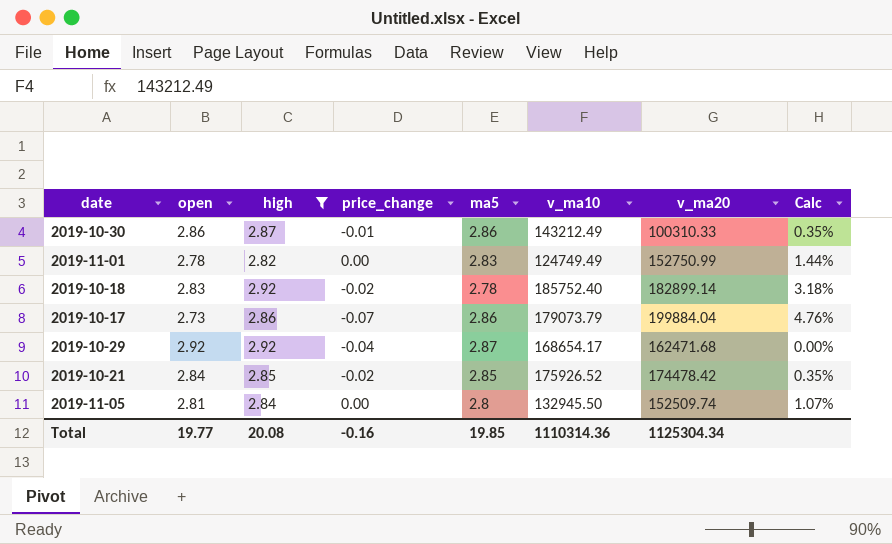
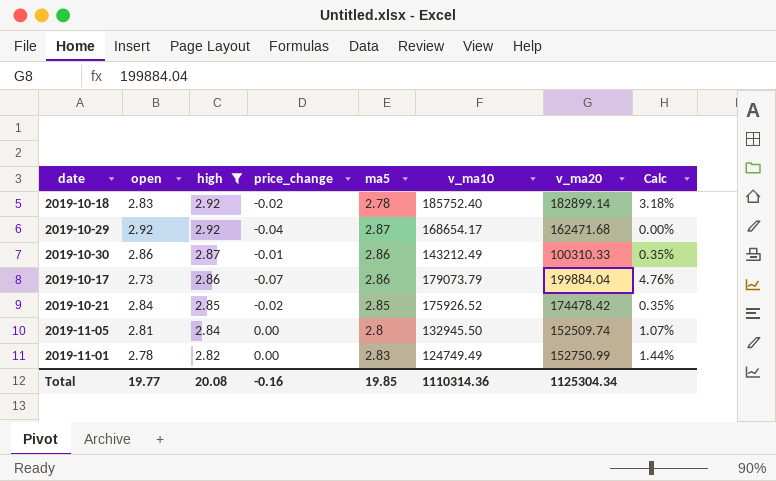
row order: none -> high descending

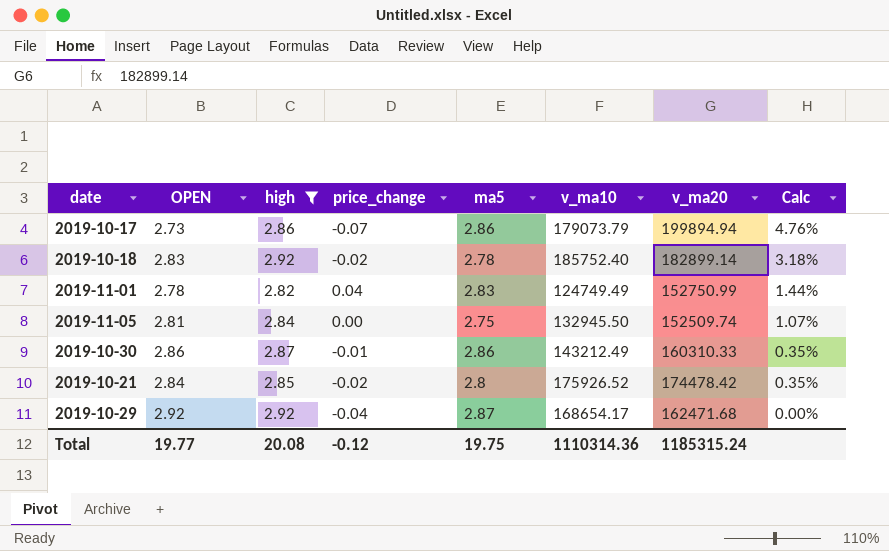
row order: high descending -> Calc descending
column name: open -> OPEN
2019-10-17 | v_ma20: 199884.04 -> 199894.94
2019-11-01 | price_change: 0.00 -> 0.04
2019-11-05 | ma5: 2.8 -> 2.75
2019-10-30 | v_ma20: 100310.33 -> 160310.33
2019-10-21 | ma5: 2.85 -> 2.8
Total | price_change: -0.16 -> -0.12
Total | ma5: 19.85 -> 19.75
Total | v_ma20: 1125304.34 -> 1185315.24

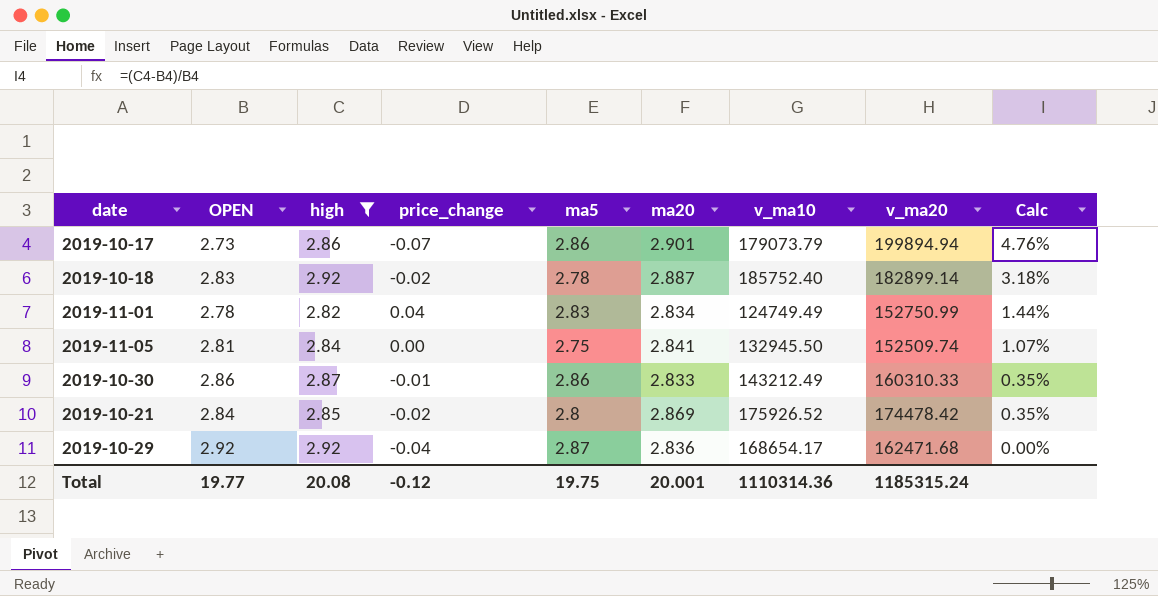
column ma20 | position: none -> 6

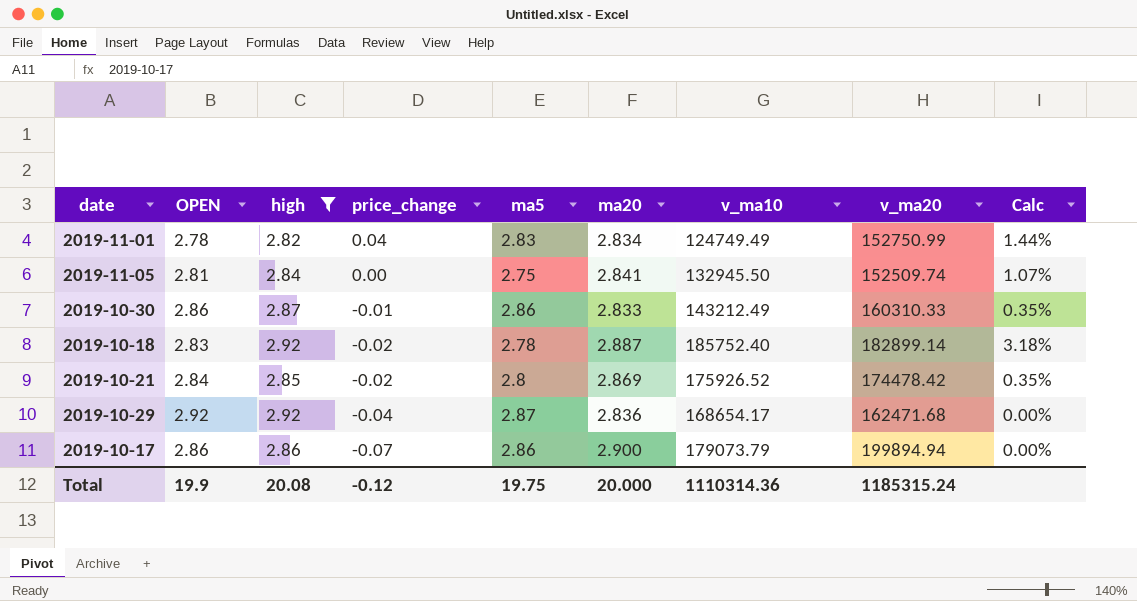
row order: Calc descending -> price_change descending
2019-10-17 | OPEN: 2.73 -> 2.86
2019-10-17 | ma20: 2.901 -> 2.900
2019-10-17 | Calc: 4.76% -> 0.00%
Total | OPEN: 19.77 -> 19.9
Total | ma20: 20.001 -> 20.000

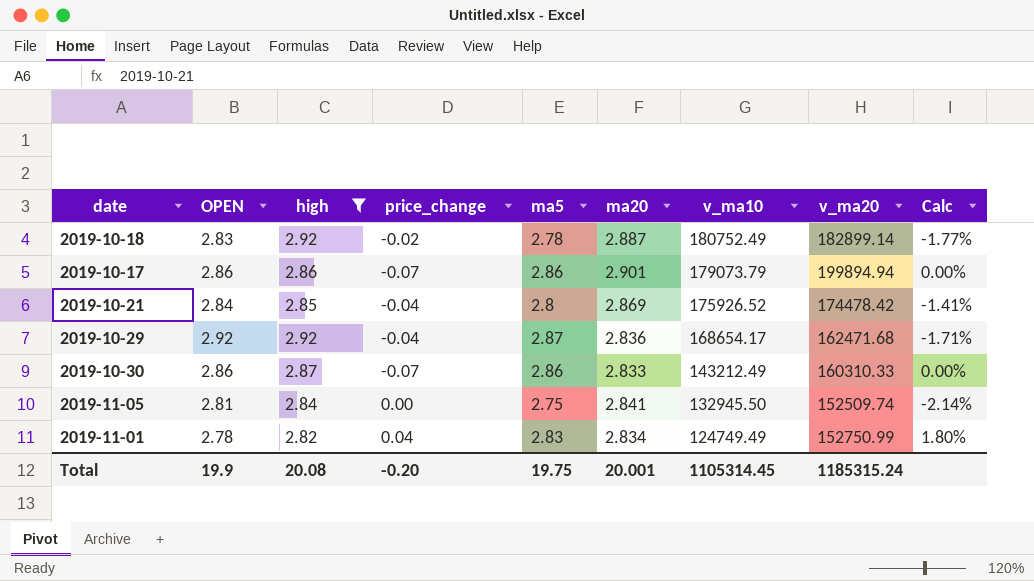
row order: price_change descending -> v_ma10 descending
column Calc | formula: ([high] - [OPEN]) / [OPEN] -> ([ma5] - [OPEN]) / [OPEN]
2019-10-18 | v_ma10: 185752.40 -> 180752.49
2019-10-17 | ma20: 2.900 -> 2.901
2019-10-21 | price_change: -0.02 -> -0.04
2019-10-30 | price_change: -0.01 -> -0.07
Total | price_change: -0.12 -> -0.20
Total | ma20: 20.000 -> 20.001
Total | v_ma10: 1110314.36 -> 1105314.45

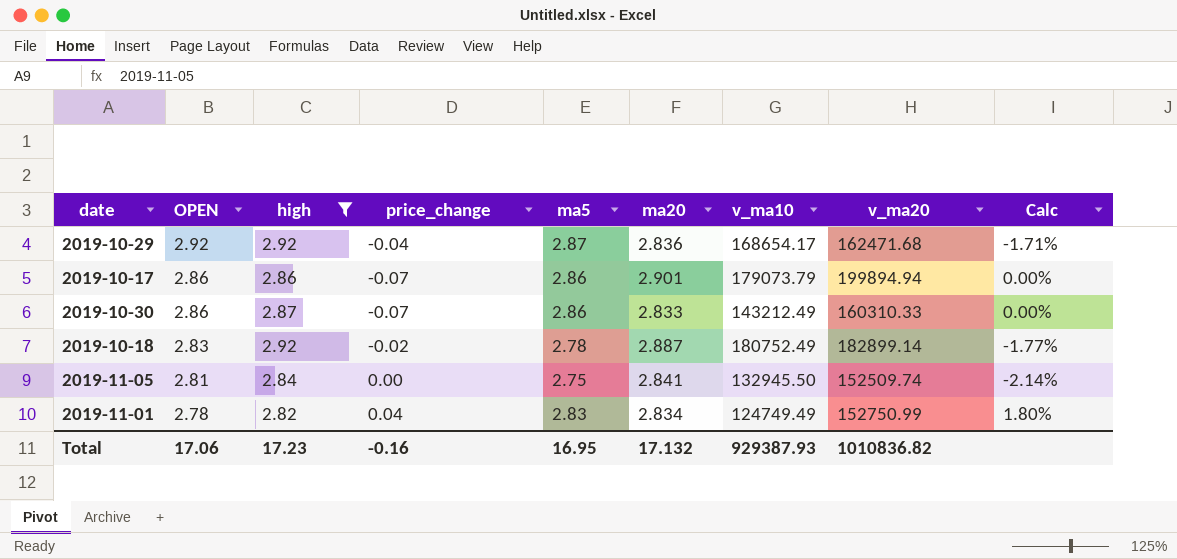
row order: v_ma10 descending -> OPEN descending
row 2019-10-21: 2.84 | 2.85 | -0.04 | 2.8 | 2.869 | 175926.52 | 174478.42 | -1.41% -> none
Total | OPEN: 19.9 -> 17.06
Total | high: 20.08 -> 17.23
Total | price_change: -0.20 -> -0.16
Total | ma5: 19.75 -> 16.95
Total | ma20: 20.001 -> 17.132
Total | v_ma10: 1105314.45 -> 929387.93
Total | v_ma20: 1185315.24 -> 1010836.82

